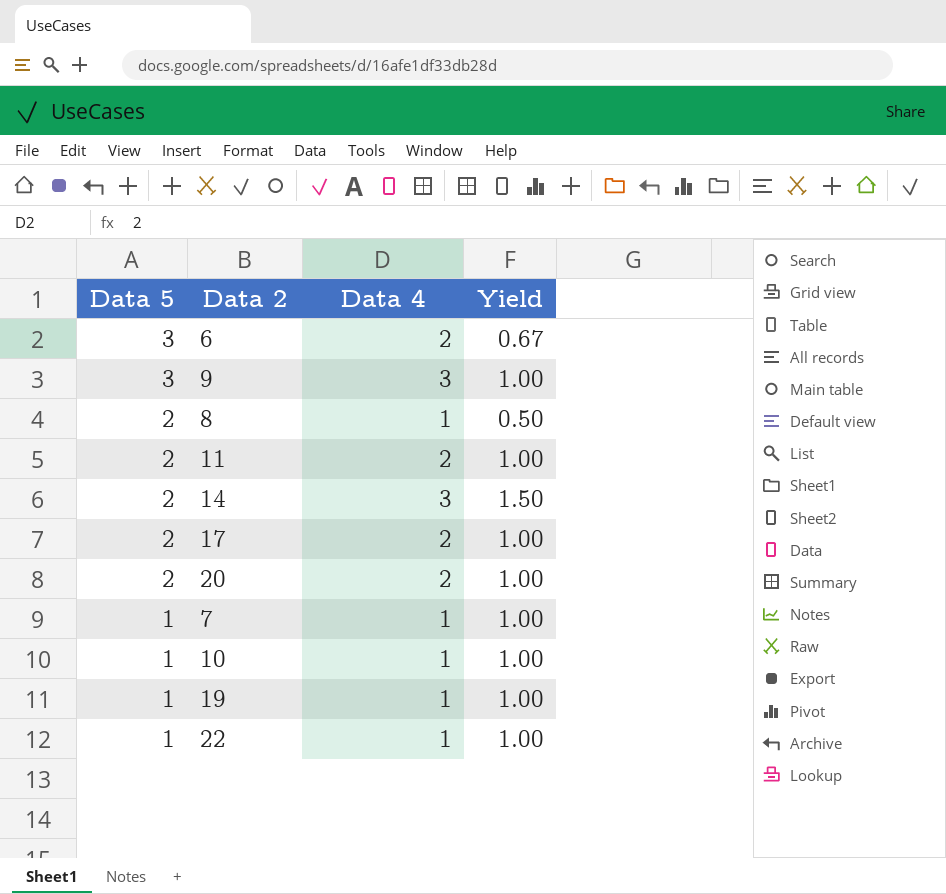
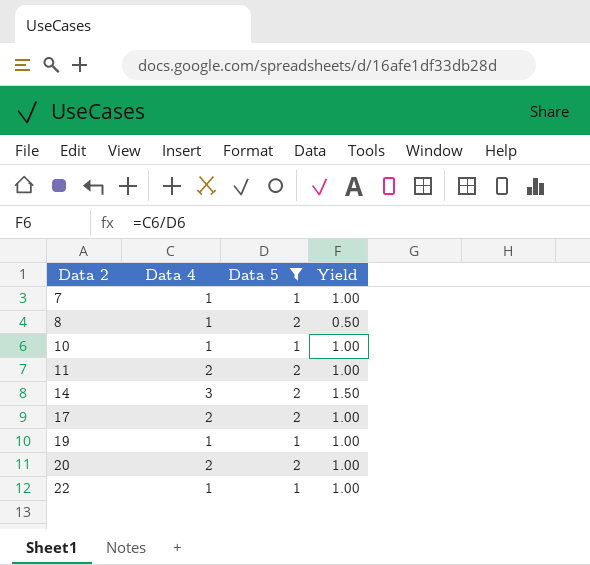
filter: none -> Data 5 != 3
row order: Data 5 descending -> Data 2 ascending
column Data 5 | position: 1 -> 3

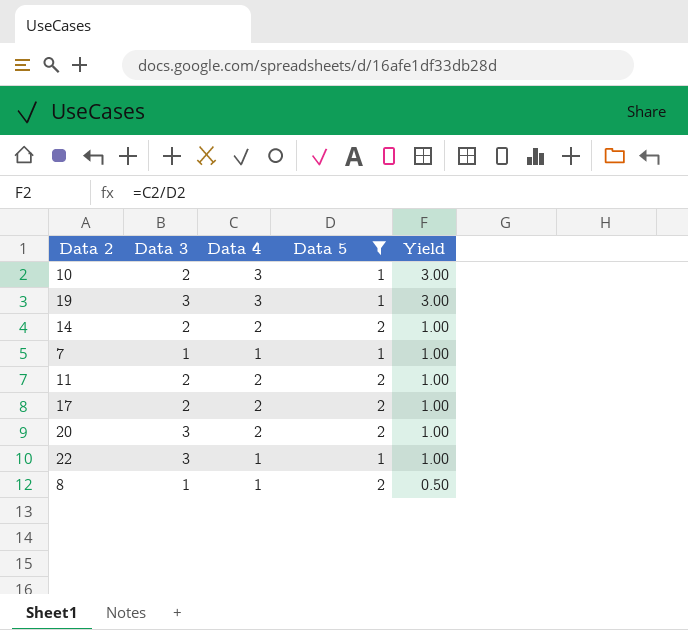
row order: Data 2 ascending -> Yield descending
column Data 3 | position: none -> 2
10 | Data 4: 1 -> 3
10 | Yield: 1.00 -> 3.00
19 | Data 4: 1 -> 3
19 | Yield: 1.00 -> 3.00
14 | Data 4: 3 -> 2
14 | Yield: 1.50 -> 1.00

